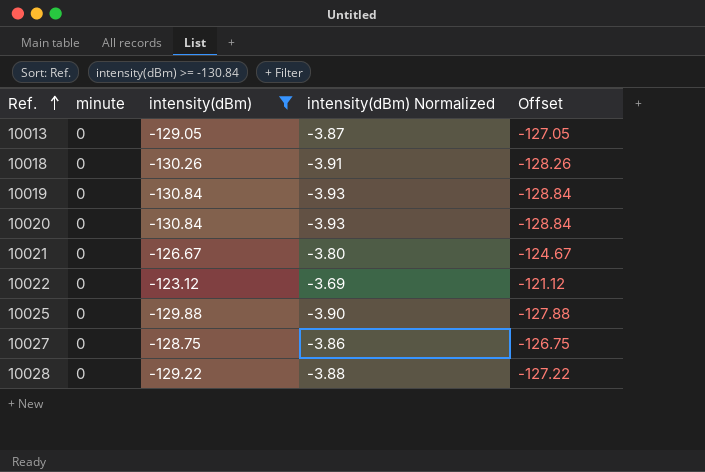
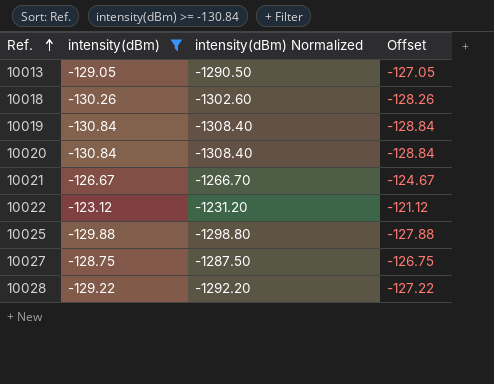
column minute | position: 2 -> none
column intensity(dBm) Normalized | formula: [intensity(dBm)] * 0.03 -> [intensity(dBm)] * 10

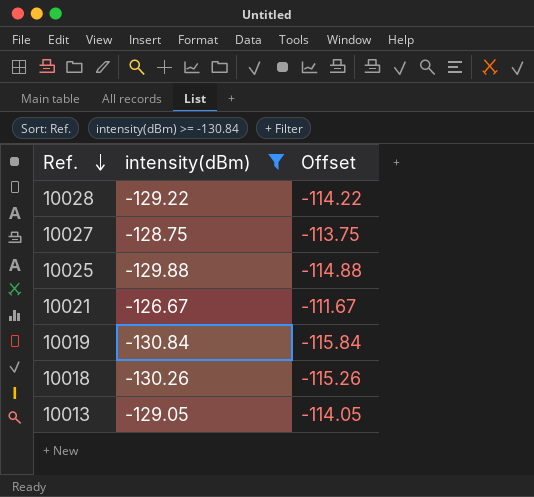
row order: Ref. ascending -> Ref. descending
column intensity(dBm) Normalized | formula: [intensity(dBm)] * 10 -> none
column Offset | formula: [intensity(dBm)] + 2 -> [intensity(dBm)] + 15
row 10020: -130.84 | -1308.40 | -128.84 -> none
row 10022: -123.12 | -1231.20 | -121.12 -> none

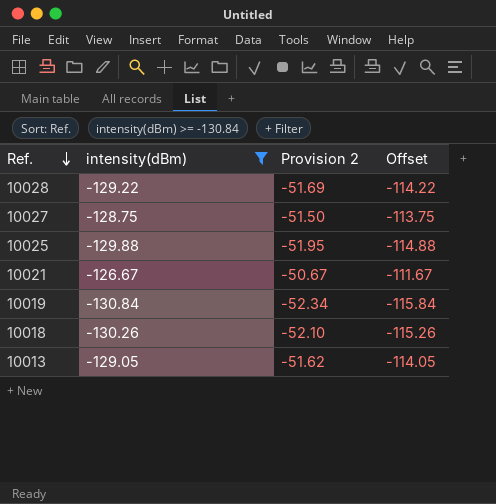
column Provision 2 | formula: none -> [intensity(dBm)] * 0.4

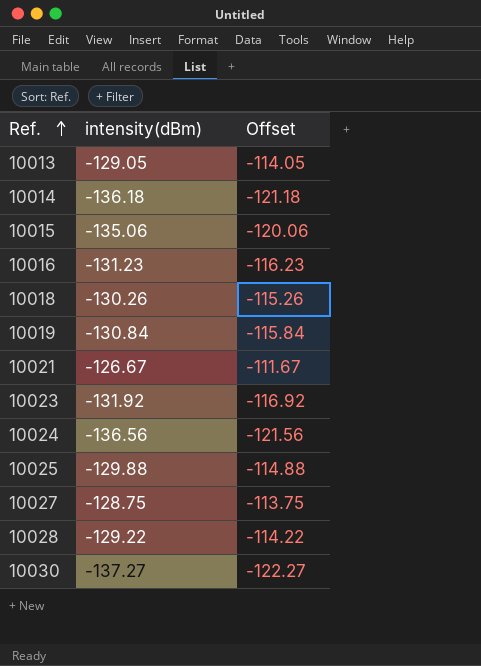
filter: intensity(dBm) >= -130.84 -> none
row order: Ref. descending -> Ref. ascending
column Provision 2 | formula: [intensity(dBm)] * 0.4 -> none

